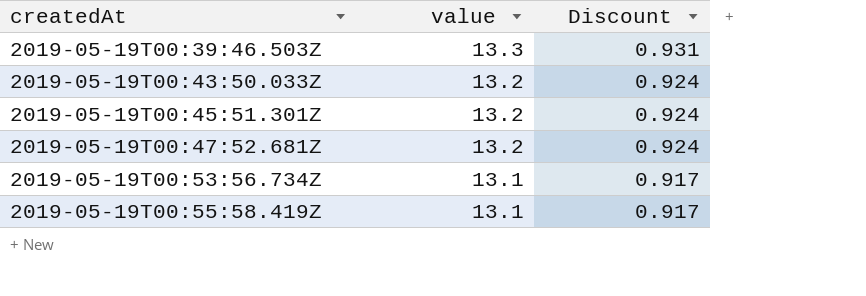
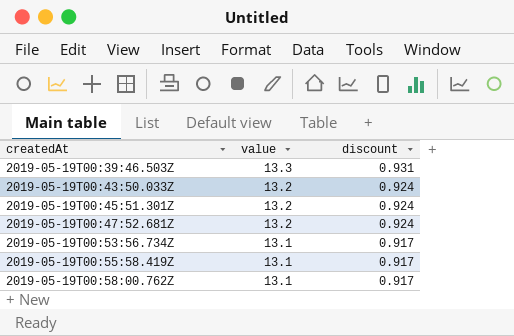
column name: Discount -> discount
row 2019-05-19T00:58:00.762Z: none -> 13.1 | 0.917

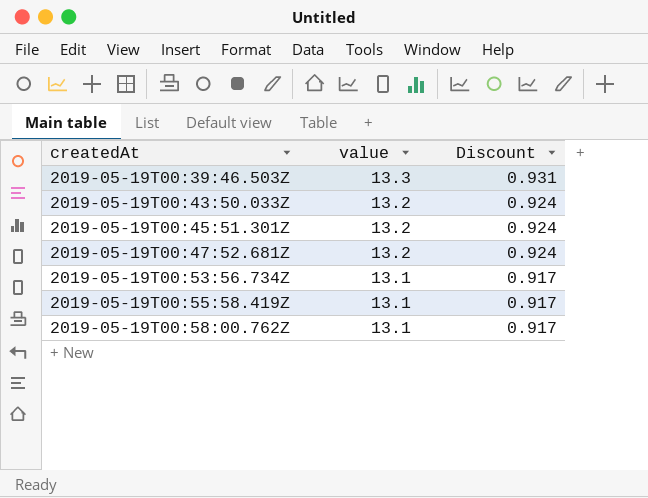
column name: discount -> Discount

